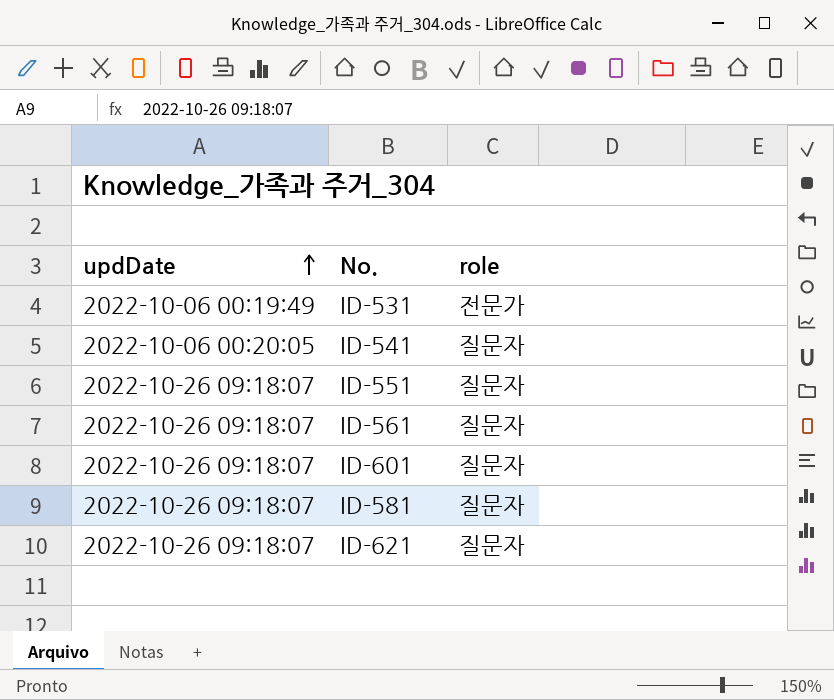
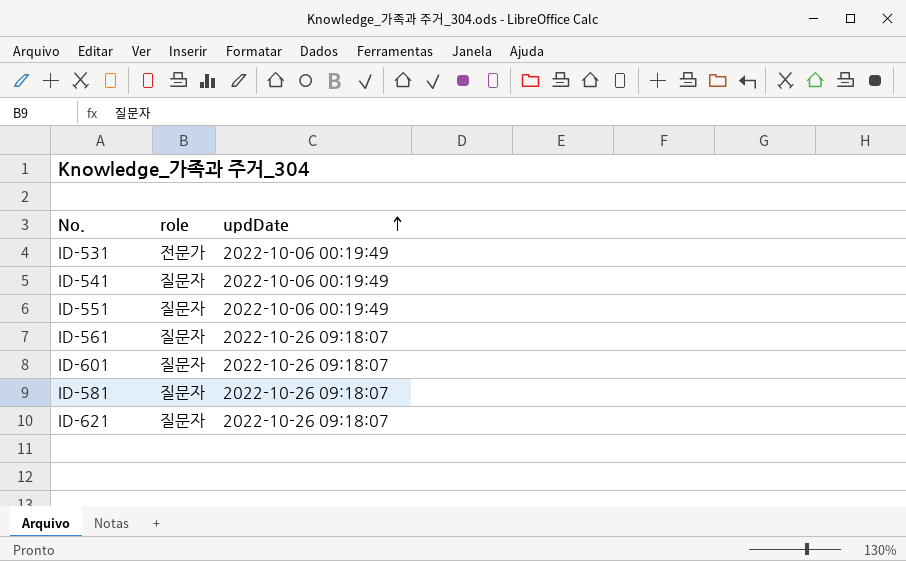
column updDate | position: 1 -> 3
ID-541 | updDate: 2022-10-06 00:20:05 -> 2022-10-06 00:19:49
ID-551 | updDate: 2022-10-26 09:18:07 -> 2022-10-06 00:19:49

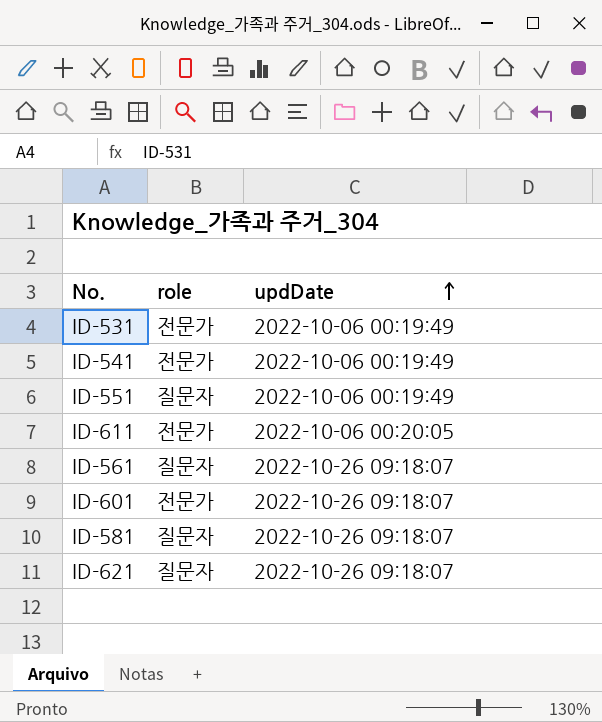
ID-541 | role: 질문자 -> 전문가
row ID-611: none -> 전문가 | 2022-10-06 00:20:05
ID-601 | role: 질문자 -> 전문가

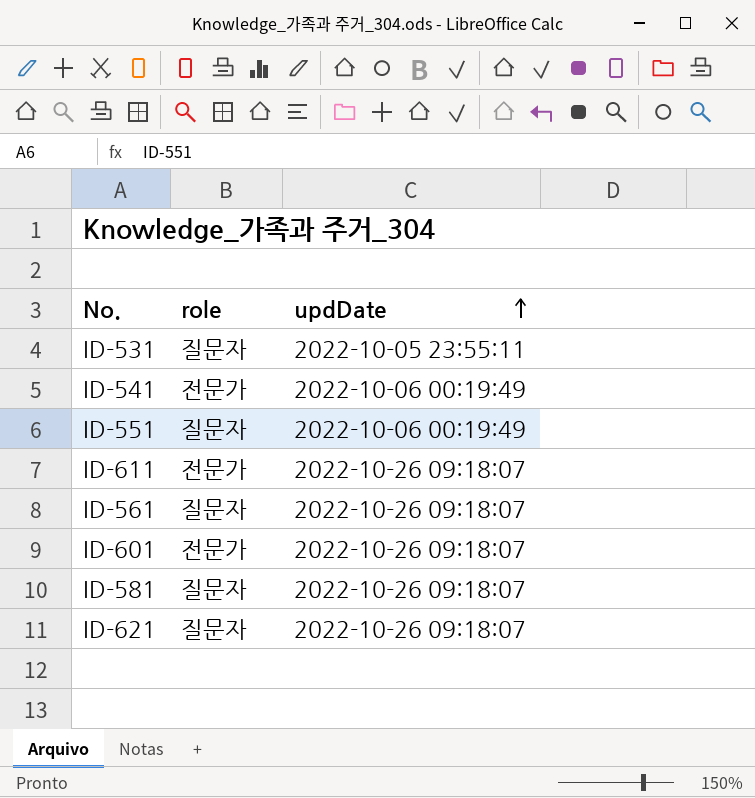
ID-531 | role: 전문가 -> 질문자
ID-531 | updDate: 2022-10-06 00:19:49 -> 2022-10-05 23:55:11
ID-611 | updDate: 2022-10-06 00:20:05 -> 2022-10-26 09:18:07

